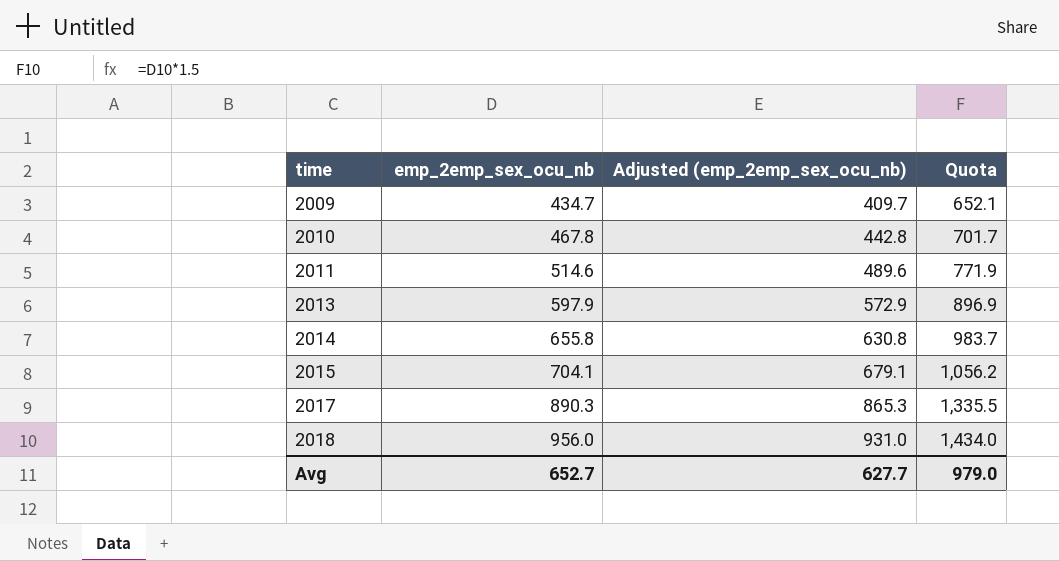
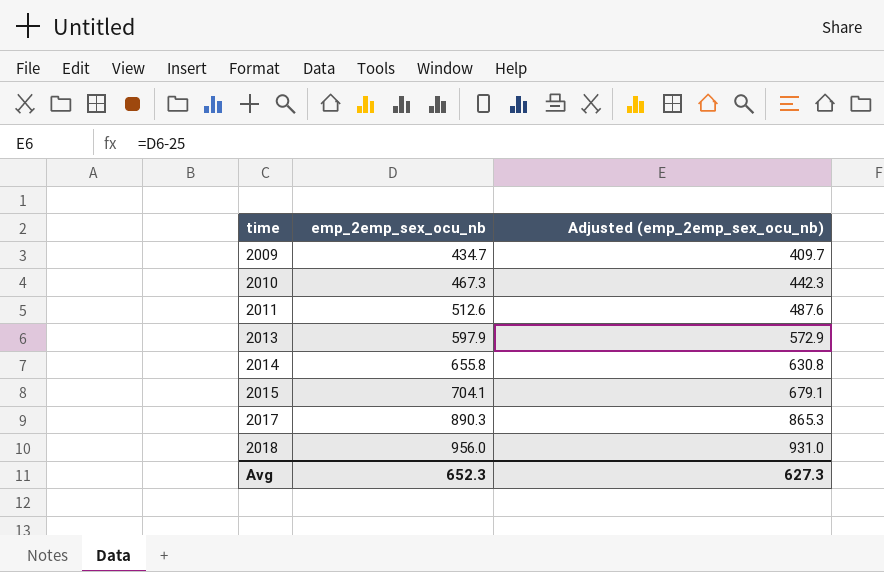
column Quota | formula: [emp_2emp_sex_ocu_nb] * 1.5 -> none
2010 | emp_2emp_sex_ocu_nb: 467.8 -> 467.3
2010 | Adjusted (emp_2emp_sex_ocu_nb): 442.8 -> 442.3
2011 | emp_2emp_sex_ocu_nb: 514.6 -> 512.6
2011 | Adjusted (emp_2emp_sex_ocu_nb): 489.6 -> 487.6
Avg | emp_2emp_sex_ocu_nb: 652.7 -> 652.3
Avg | Adjusted (emp_2emp_sex_ocu_nb): 627.7 -> 627.3

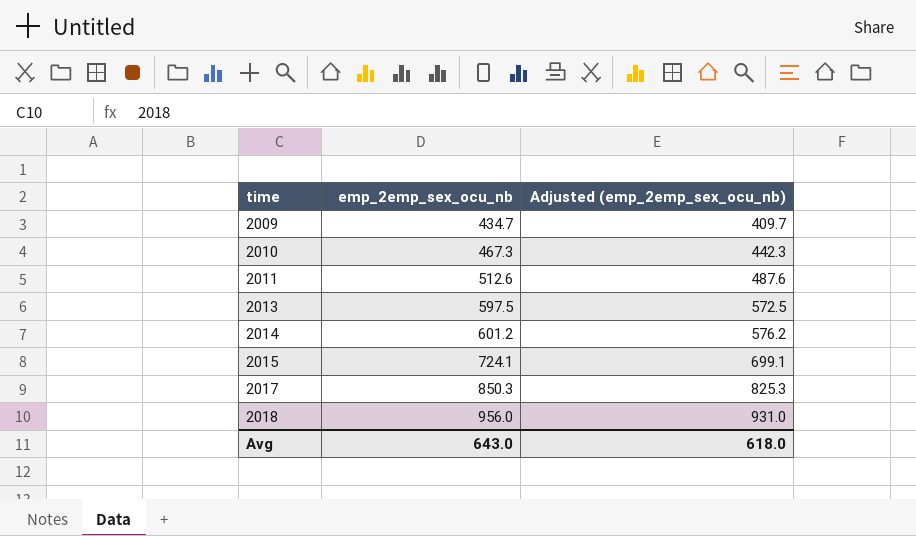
2013 | emp_2emp_sex_ocu_nb: 597.9 -> 597.5
2013 | Adjusted (emp_2emp_sex_ocu_nb): 572.9 -> 572.5
2014 | emp_2emp_sex_ocu_nb: 655.8 -> 601.2
2014 | Adjusted (emp_2emp_sex_ocu_nb): 630.8 -> 576.2
2015 | emp_2emp_sex_ocu_nb: 704.1 -> 724.1
2015 | Adjusted (emp_2emp_sex_ocu_nb): 679.1 -> 699.1
2017 | emp_2emp_sex_ocu_nb: 890.3 -> 850.3
2017 | Adjusted (emp_2emp_sex_ocu_nb): 865.3 -> 825.3
Avg | emp_2emp_sex_ocu_nb: 652.3 -> 643.0
Avg | Adjusted (emp_2emp_sex_ocu_nb): 627.3 -> 618.0

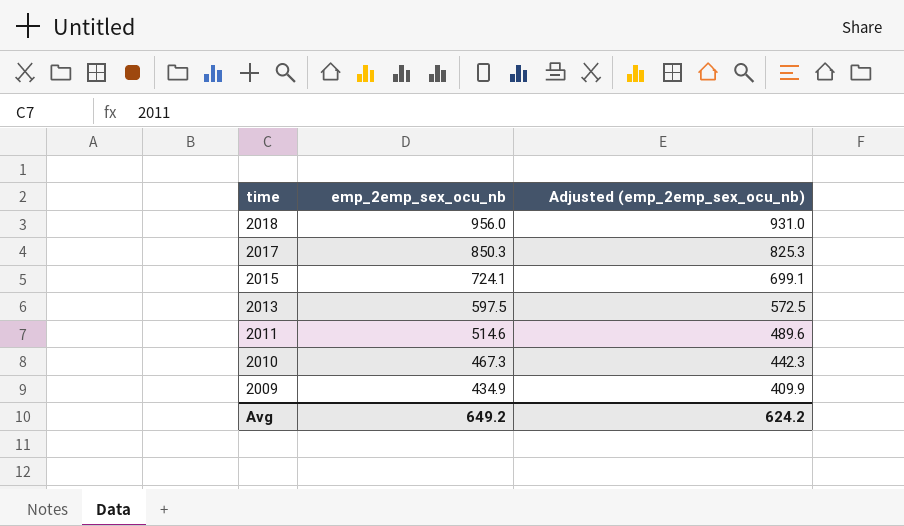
row order: time ascending -> time descending
row 2014: 601.2 | 576.2 -> none
2011 | emp_2emp_sex_ocu_nb: 512.6 -> 514.6
2011 | Adjusted (emp_2emp_sex_ocu_nb): 487.6 -> 489.6
2009 | emp_2emp_sex_ocu_nb: 434.7 -> 434.9
2009 | Adjusted (emp_2emp_sex_ocu_nb): 409.7 -> 409.9
Avg | emp_2emp_sex_ocu_nb: 643.0 -> 649.2
Avg | Adjusted (emp_2emp_sex_ocu_nb): 618.0 -> 624.2

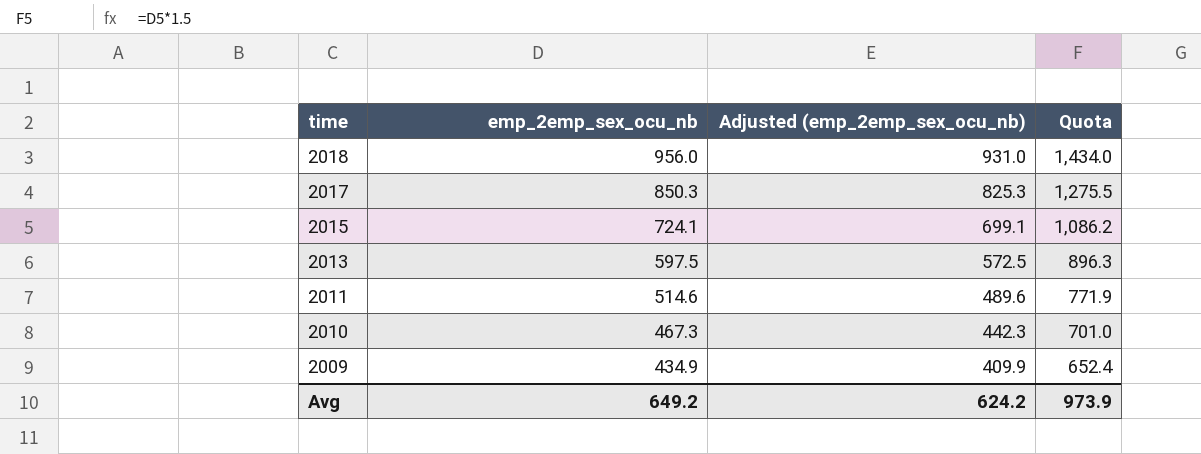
column Quota | formula: none -> [emp_2emp_sex_ocu_nb] * 1.5

